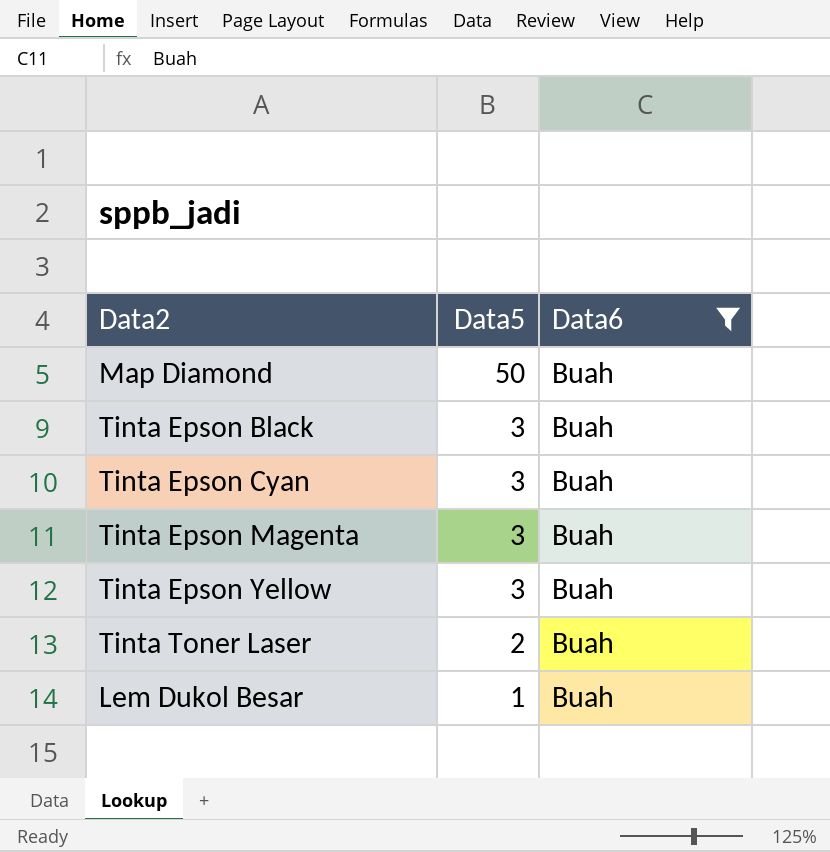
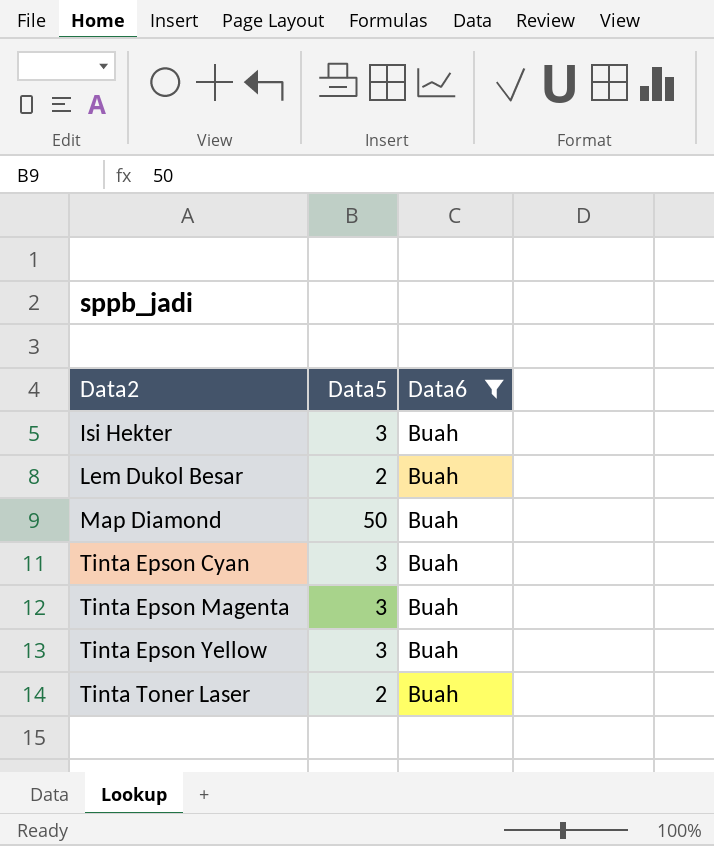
row order: Data5 descending -> Data2 ascending
row Tinta Epson Black: 3 | Buah -> none
row Isi Hekter: none -> 3 | Buah
Lem Dukol Besar | Data5: 1 -> 2

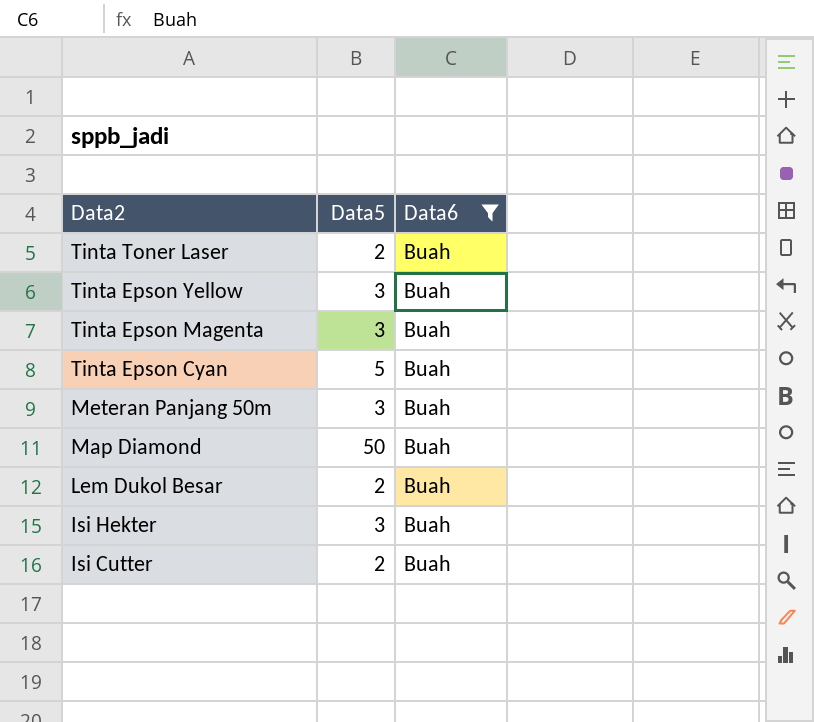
row order: Data2 ascending -> Data2 descending
Tinta Epson Cyan | Data5: 3 -> 5
row Meteran Panjang 50m: none -> 3 | Buah
row Isi Cutter: none -> 2 | Buah

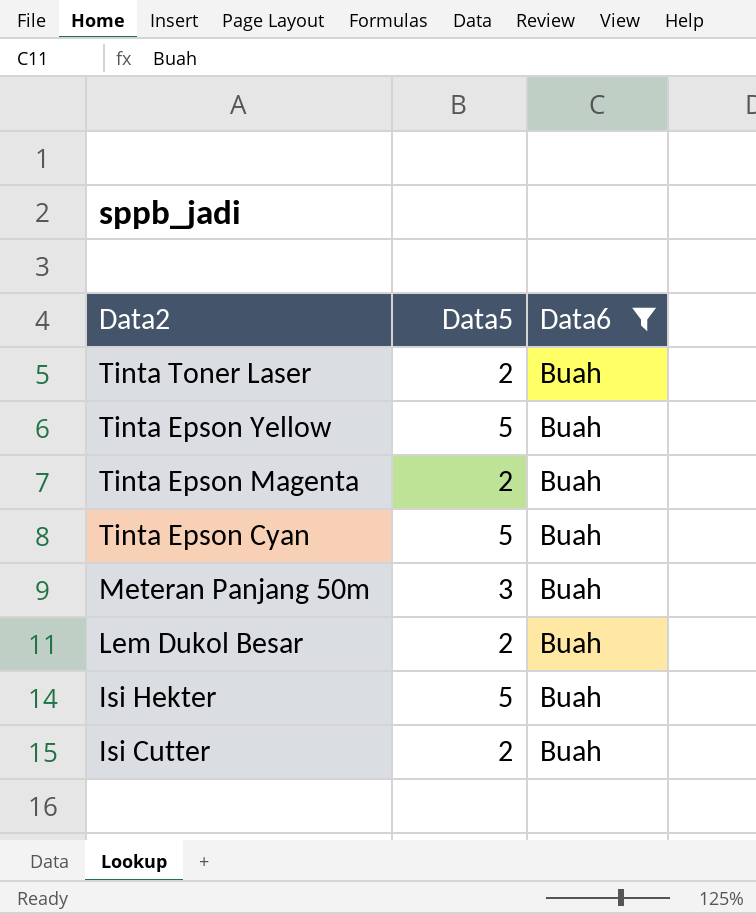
row Map Diamond: 50 | Buah -> none
Tinta Epson Yellow | Data5: 3 -> 5
Tinta Epson Magenta | Data5: 3 -> 2
Isi Hekter | Data5: 3 -> 5

